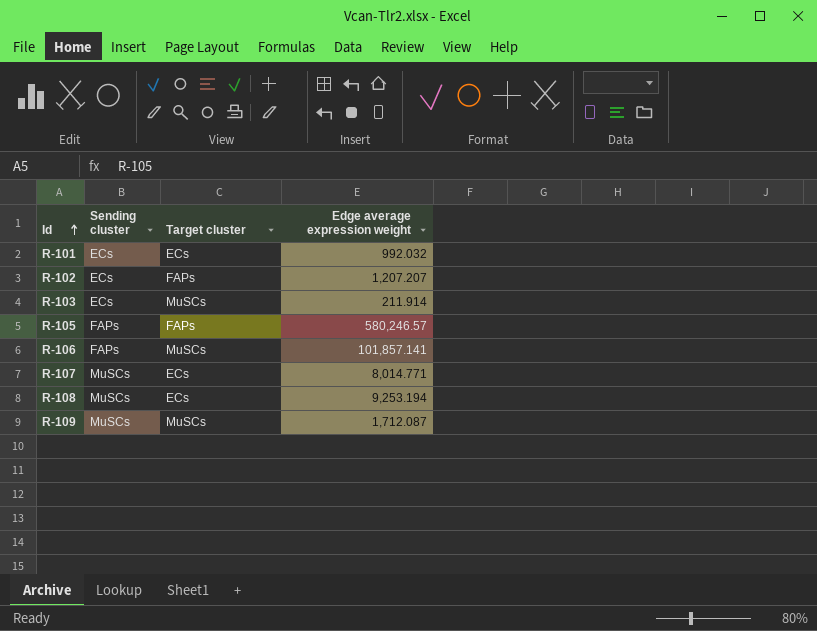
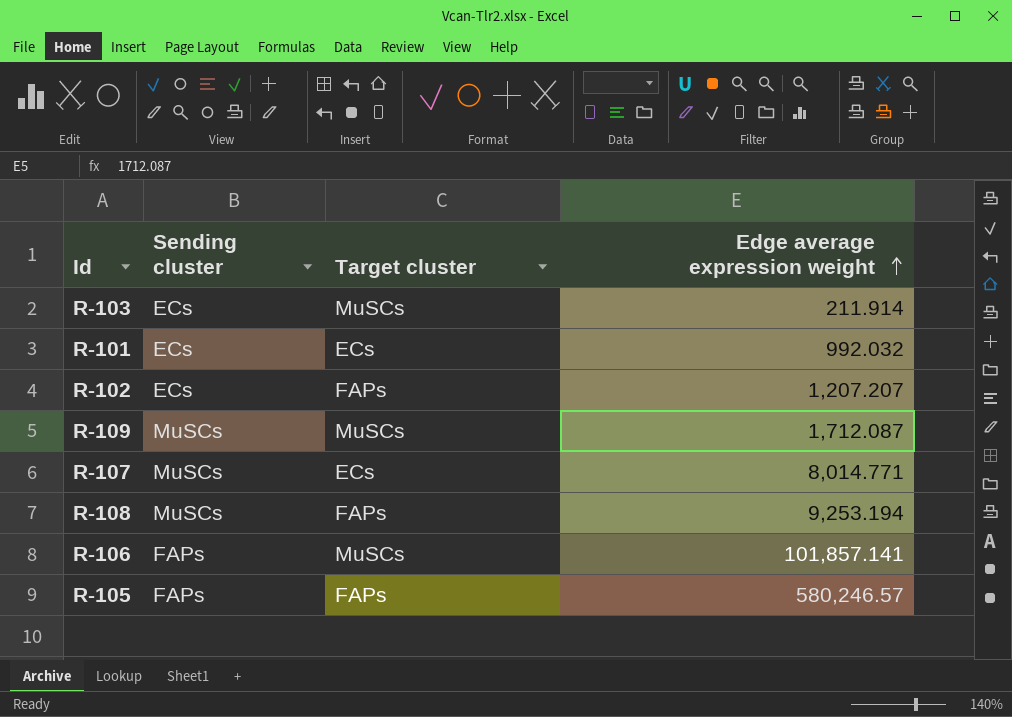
row order: Id ascending -> Edge average expression weight ascending
R-108 | Target cluster: ECs -> FAPs

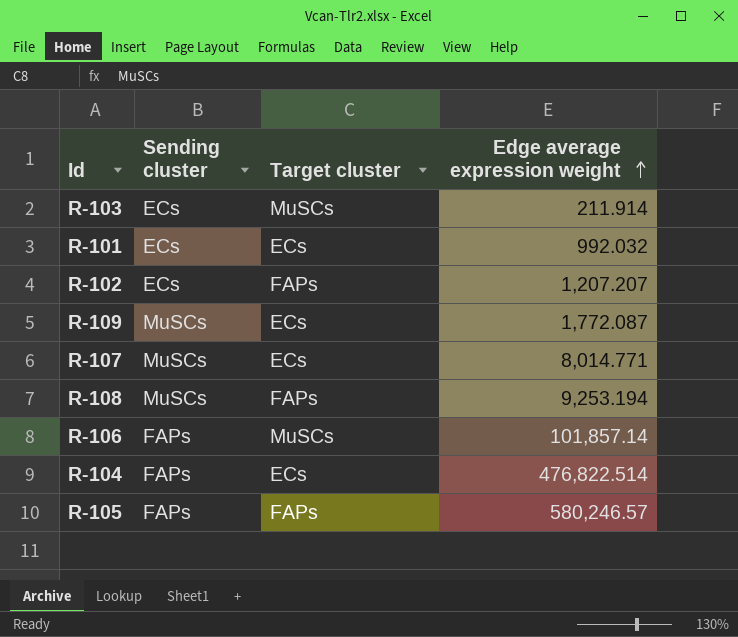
R-109 | Target cluster: MuSCs -> ECs
R-109 | Edge average expression weight: 1,712.087 -> 1,772.087
R-106 | Edge average expression weight: 101,857.141 -> 101,857.14
row R-104: none -> FAPs | ECs | 476,822.514

